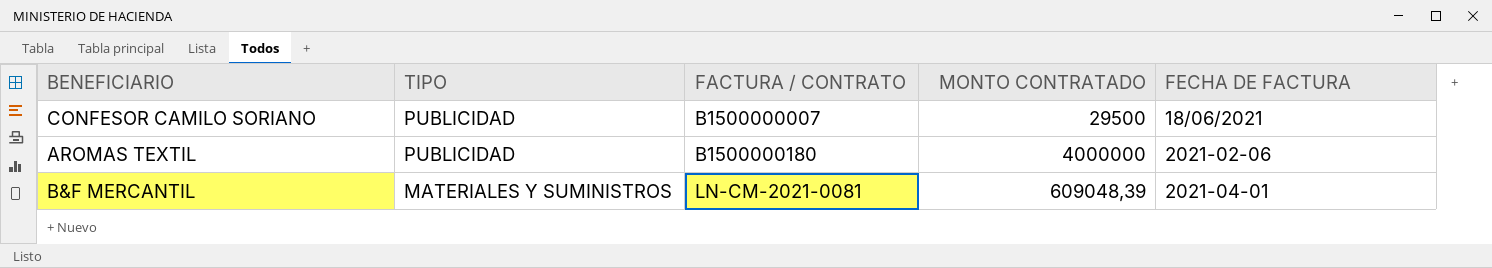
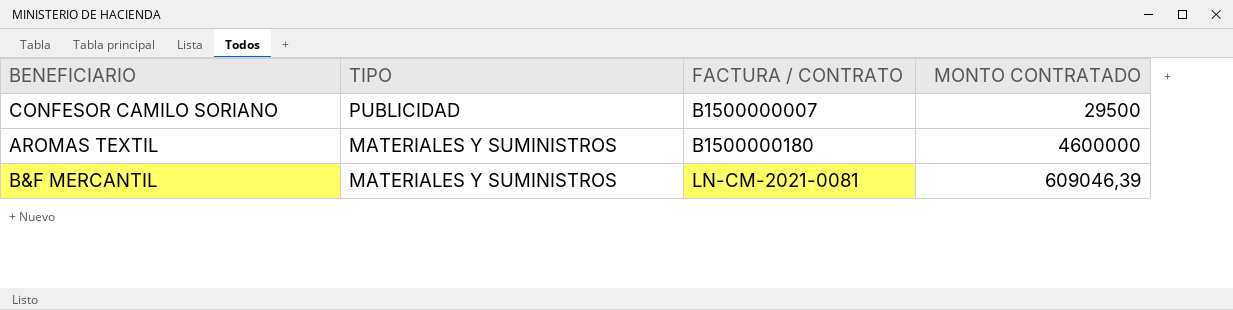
column FECHA DE FACTURA | position: 5 -> none
AROMAS TEXTIL | TIPO: PUBLICIDAD -> MATERIALES Y SUMINISTROS
AROMAS TEXTIL | MONTO CONTRATADO: 4000000 -> 4600000
B&F MERCANTIL | MONTO CONTRATADO: 609048,39 -> 609046,39

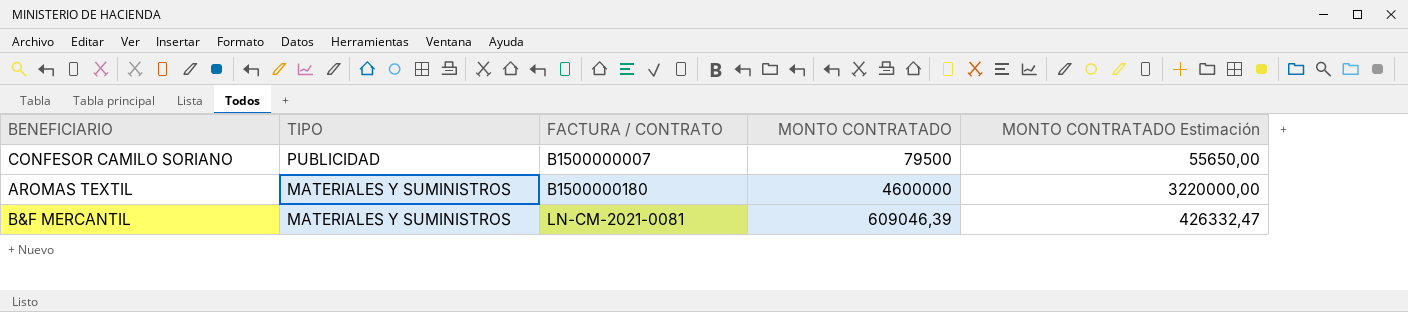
column MONTO CONTRATADO Estimación | formula: none -> [MONTO CONTRATADO] * 0,7
CONFESOR CAMILO SORIANO | MONTO CONTRATADO: 29500 -> 79500

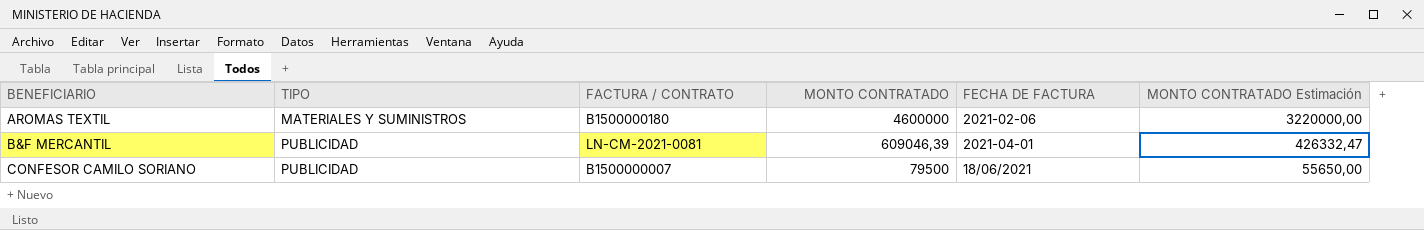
row order: TIPO descending -> BENEFICIARIO ascending
column FECHA DE FACTURA | position: none -> 5
B&F MERCANTIL | TIPO: MATERIALES Y SUMINISTROS -> PUBLICIDAD

